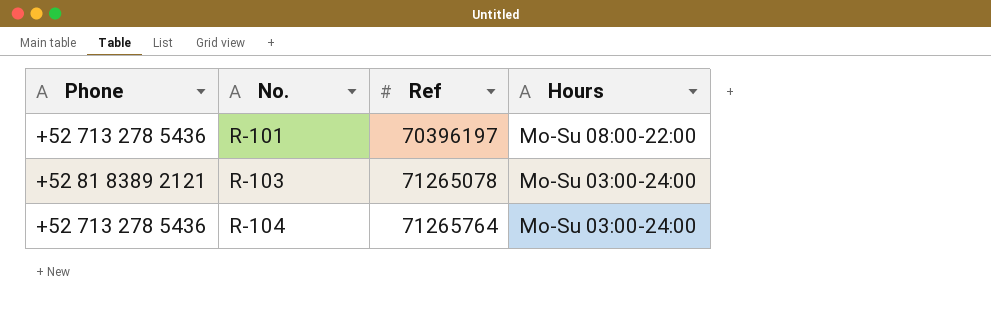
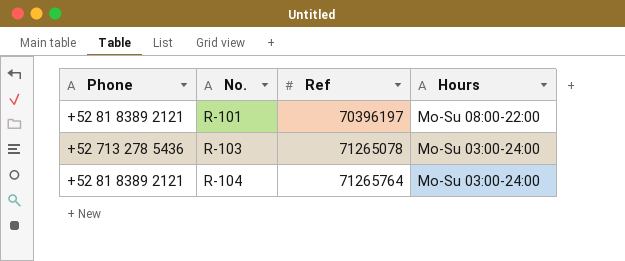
R-101 | Phone: +52 713 278 5436 -> +52 81 8389 2121
R-103 | Phone: +52 81 8389 2121 -> +52 713 278 5436
R-104 | Phone: +52 713 278 5436 -> +52 81 8389 2121

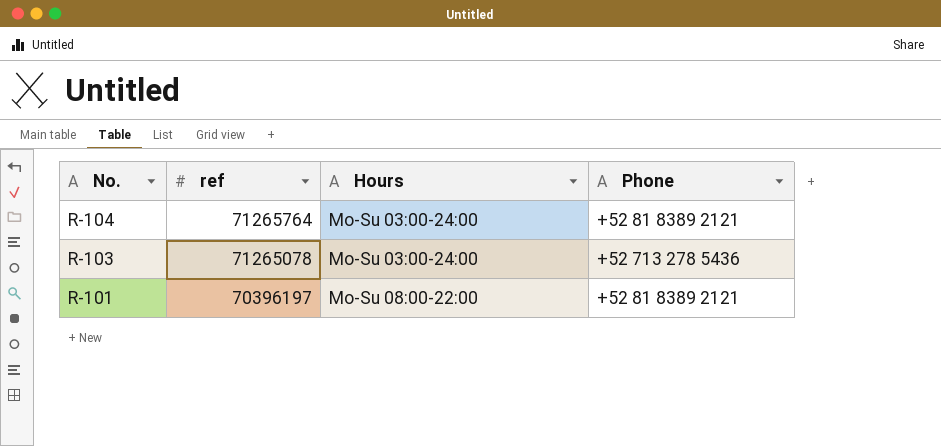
row order: No. ascending -> No. descending
column name: Ref -> ref
column Phone | position: 1 -> 4

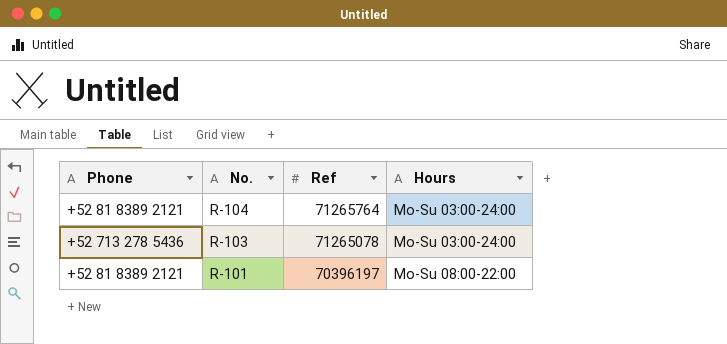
column Phone | position: 4 -> 1
column name: ref -> Ref

